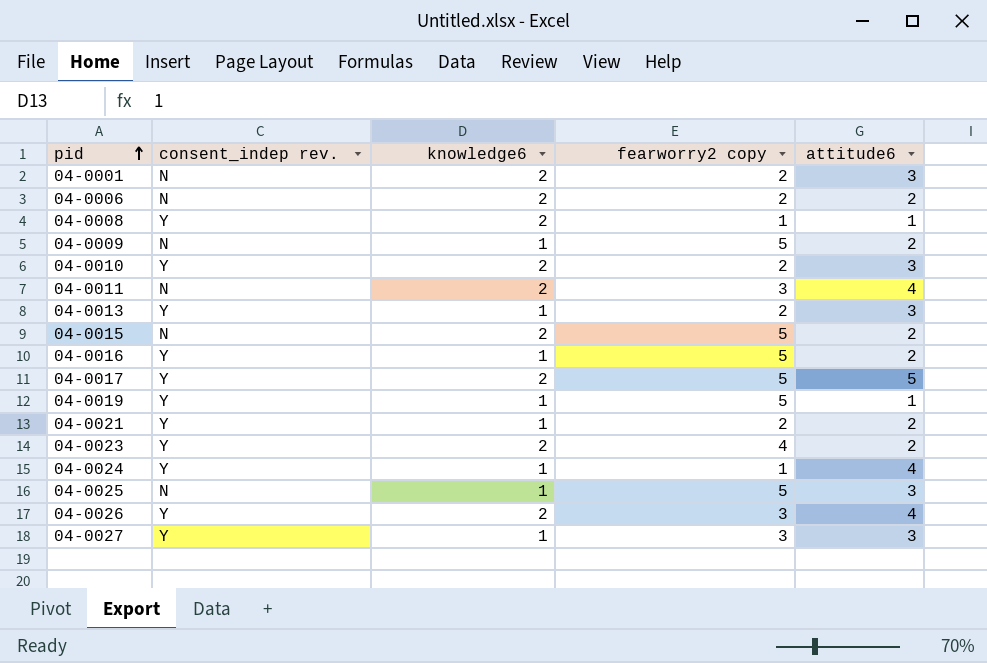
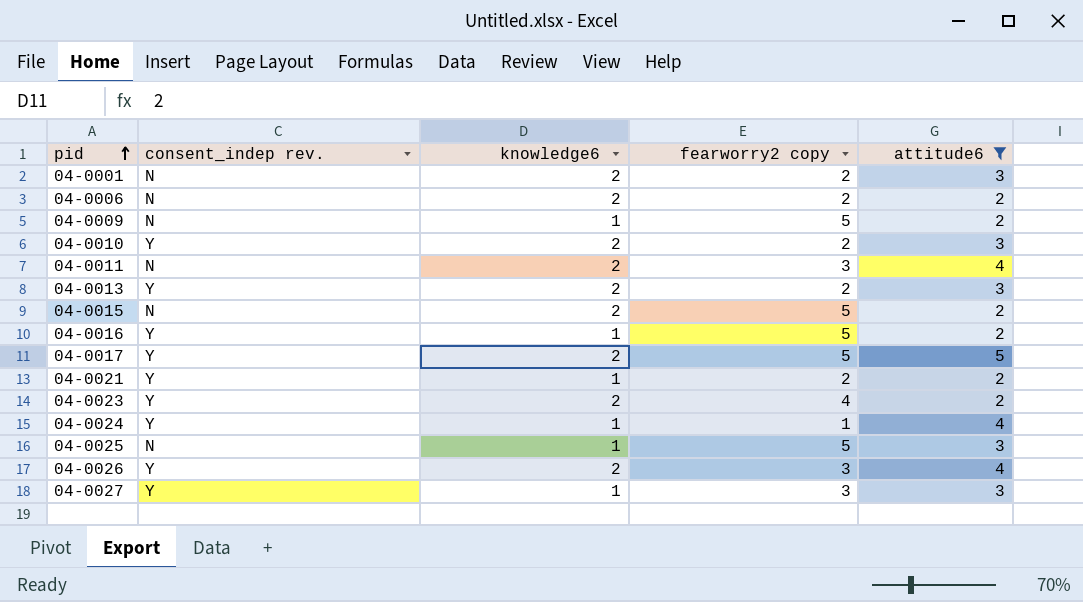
filter: none -> attitude6 != 1
04-0013 | knowledge6: 1 -> 2

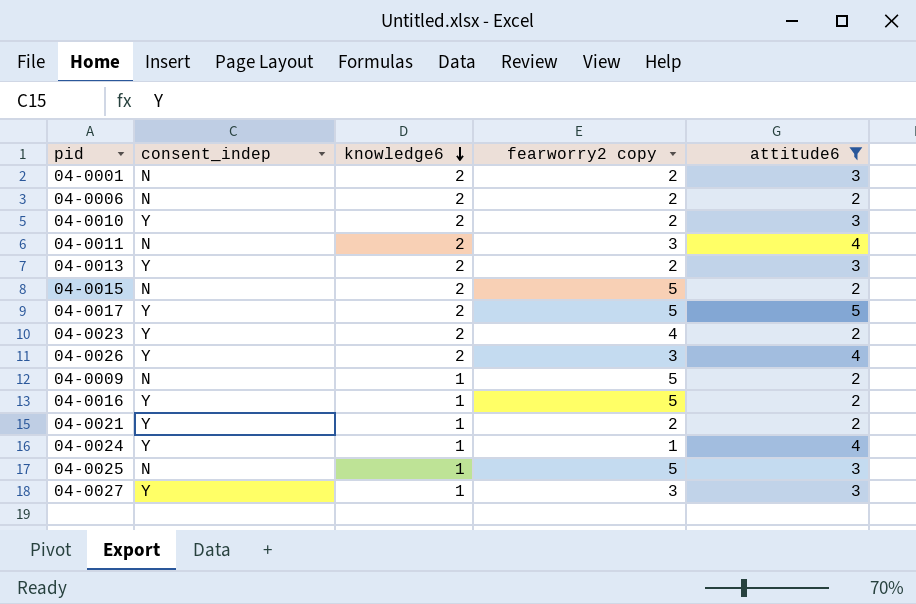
row order: pid ascending -> knowledge6 descending
column name: consent_indep rev. -> consent_indep

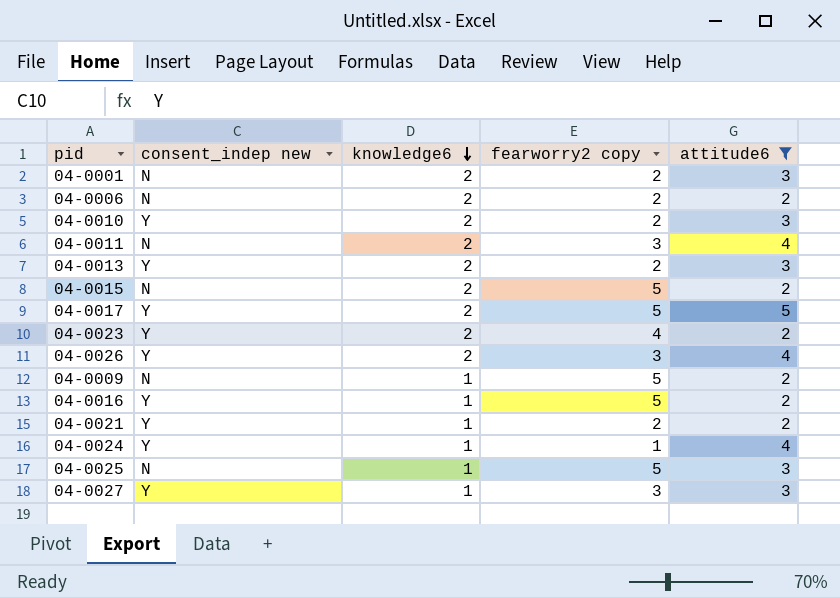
column name: consent_indep -> consent_indep new

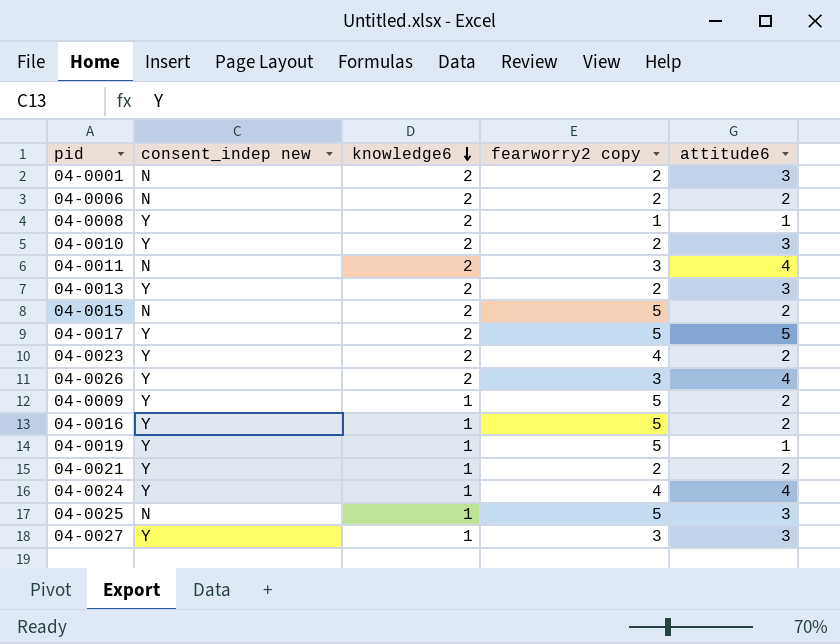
filter: attitude6 != 1 -> none
04-0009 | consent_indep new: N -> Y
04-0024 | fearworry2 copy: 1 -> 4

